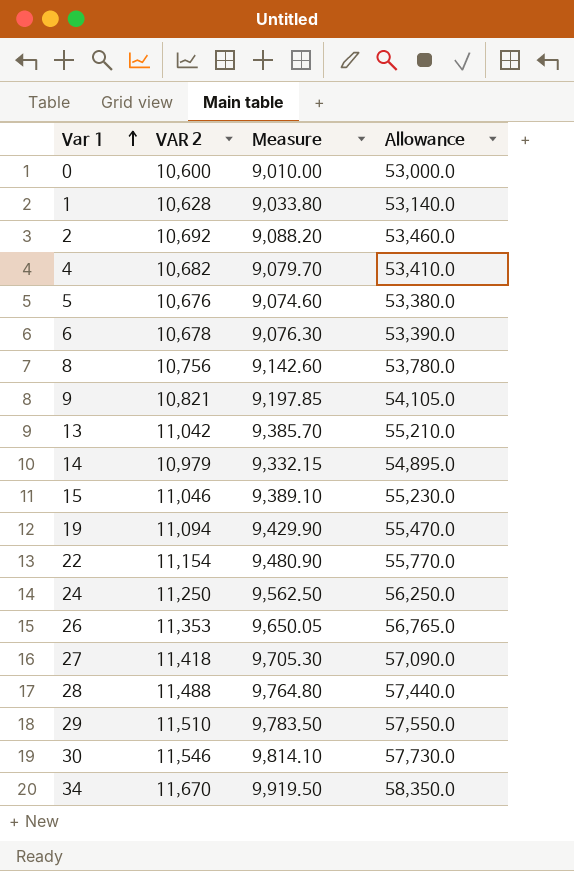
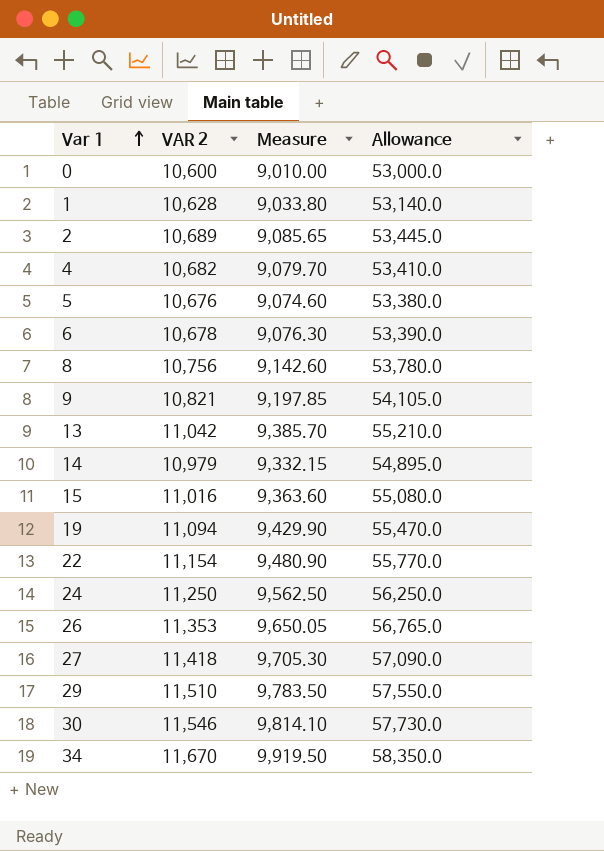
row 28: 11,488 | 9,764.80 | 57,440.0 -> none
2 | VAR 2: 10,692 -> 10,689
2 | Measure: 9,088.20 -> 9,085.65
2 | Allowance: 53,460.0 -> 53,445.0
15 | VAR 2: 11,046 -> 11,016
15 | Measure: 9,389.10 -> 9,363.60
15 | Allowance: 55,230.0 -> 55,080.0

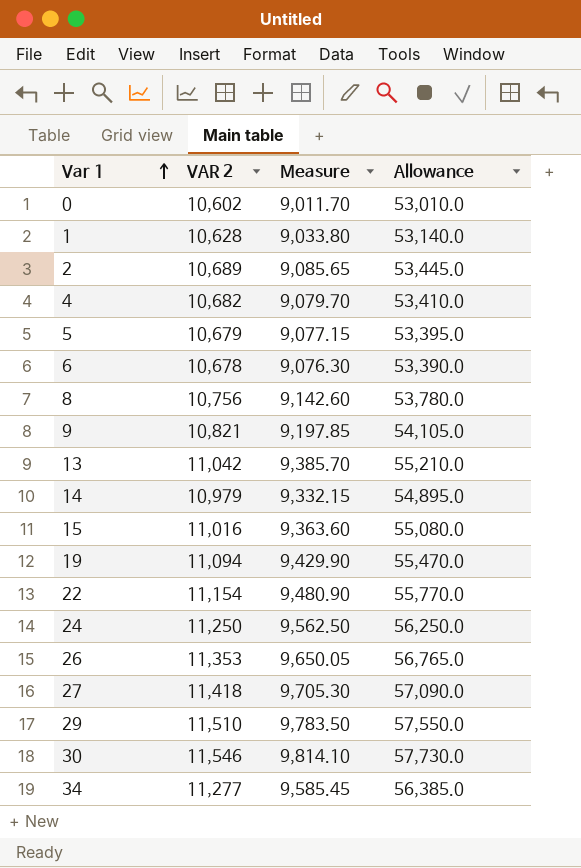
0 | VAR 2: 10,600 -> 10,602
0 | Measure: 9,010.00 -> 9,011.70
0 | Allowance: 53,000.0 -> 53,010.0
5 | VAR 2: 10,676 -> 10,679
5 | Measure: 9,074.60 -> 9,077.15
5 | Allowance: 53,380.0 -> 53,395.0
34 | VAR 2: 11,670 -> 11,277
34 | Measure: 9,919.50 -> 9,585.45
34 | Allowance: 58,350.0 -> 56,385.0

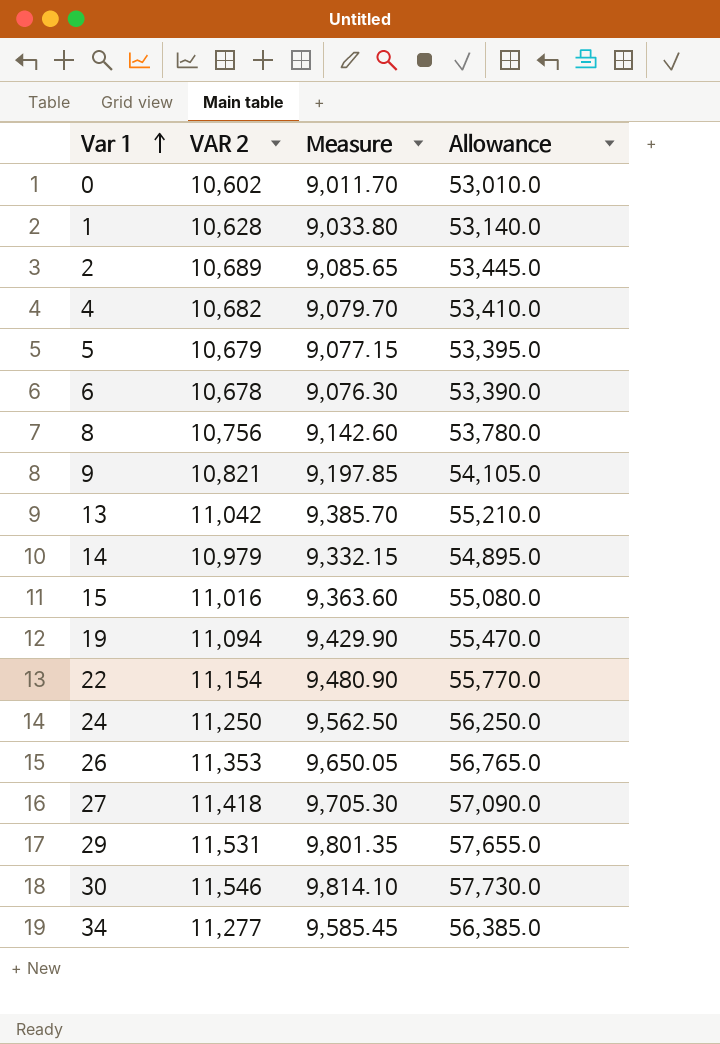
29 | VAR 2: 11,510 -> 11,531
29 | Measure: 9,783.50 -> 9,801.35
29 | Allowance: 57,550.0 -> 57,655.0

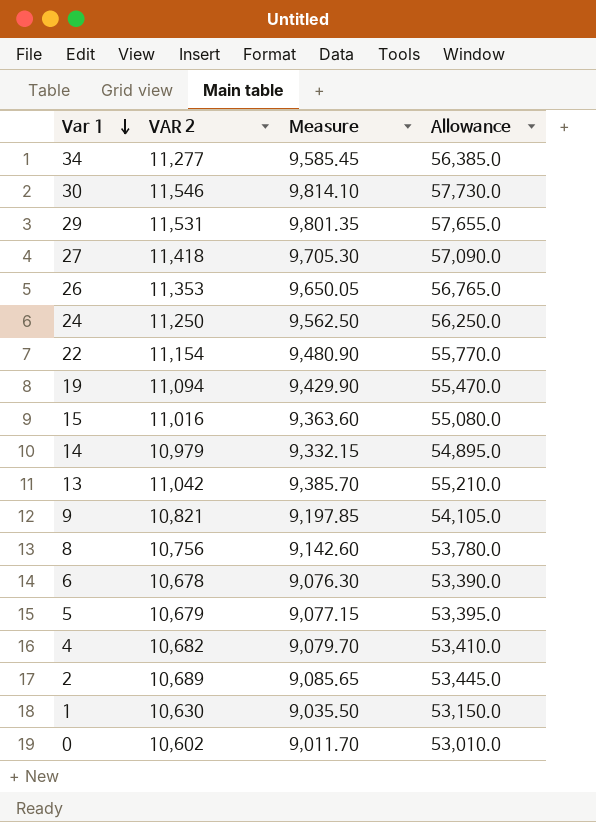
row order: Var 1 ascending -> Var 1 descending
1 | VAR 2: 10,628 -> 10,630
1 | Measure: 9,033.80 -> 9,035.50
1 | Allowance: 53,140.0 -> 53,150.0

